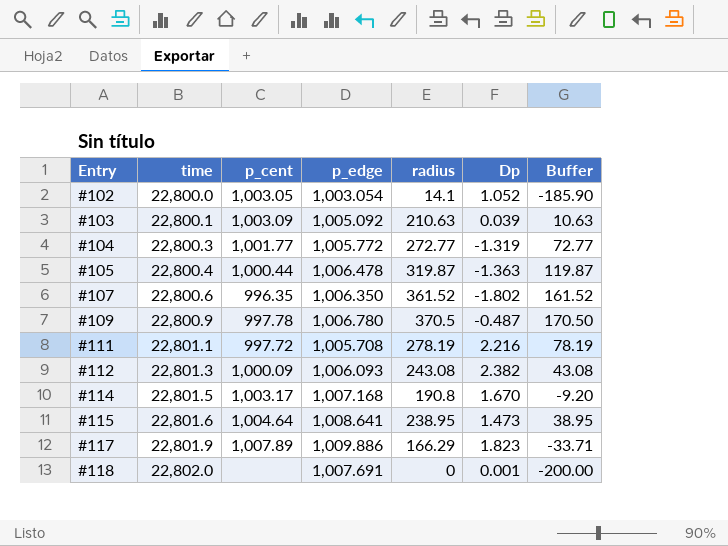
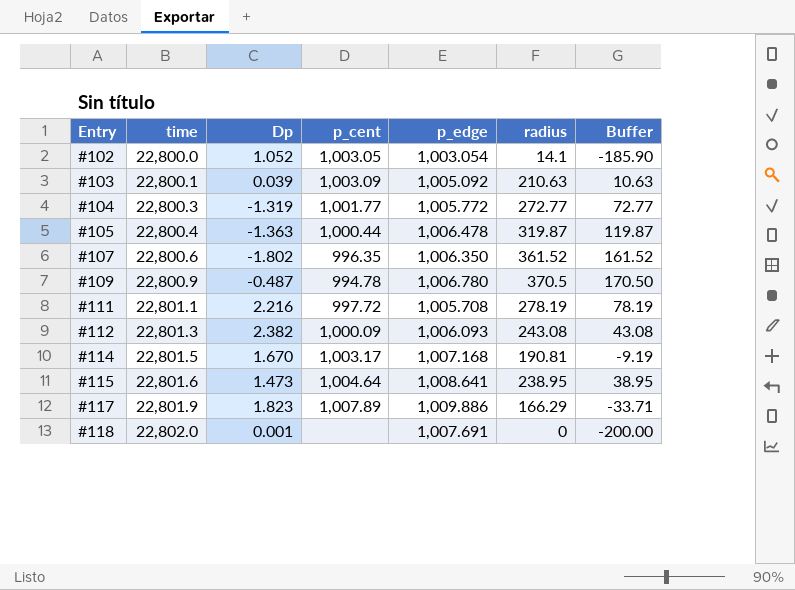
column Dp | position: 6 -> 3
#109 | p_cent: 997.78 -> 994.78
#114 | radius: 190.8 -> 190.81
#114 | Buffer: -9.20 -> -9.19

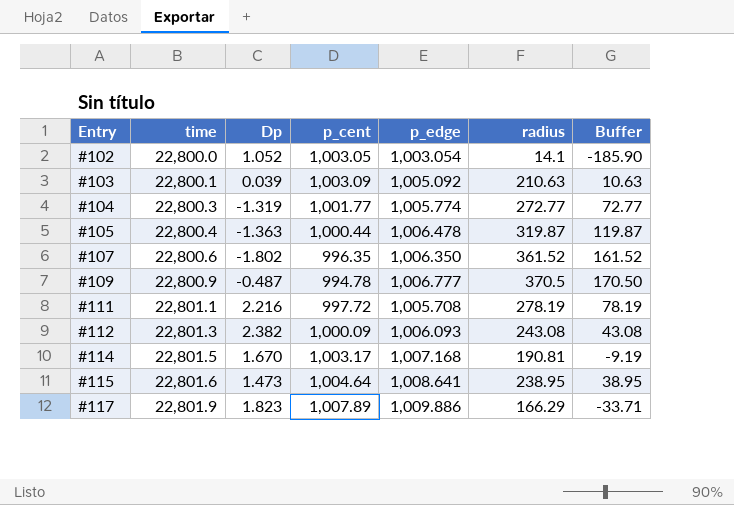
row #118: 22,802.0 | 0.001 | none | 1,007.691 | 0 | -200.00 -> none
#104 | p_edge: 1,005.772 -> 1,005.774
#109 | p_edge: 1,006.780 -> 1,006.777

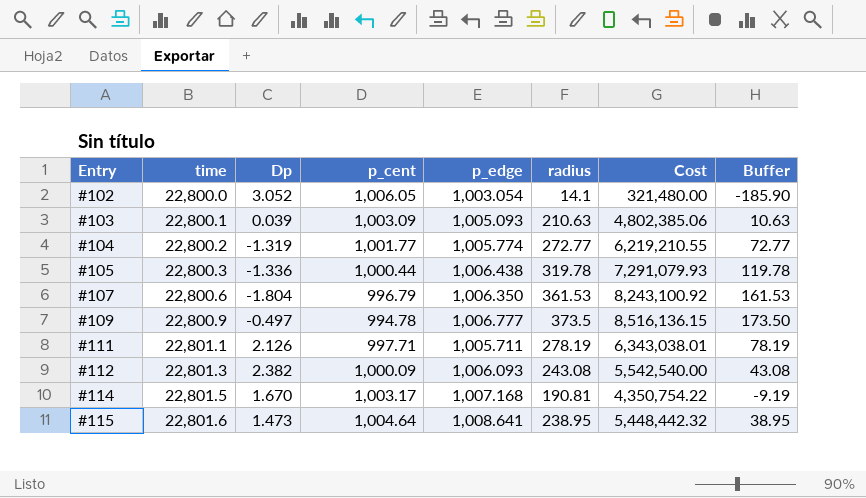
column Cost | formula: none -> [time] * [radius]
row #117: 22,801.9 | 1.823 | 1,007.89 | 1,009.886 | 166.29 | -33.71 -> none
#102 | Dp: 1.052 -> 3.052
#102 | p_cent: 1,003.05 -> 1,006.05
#103 | p_edge: 1,005.092 -> 1,005.093
#104 | time: 22,800.3 -> 22,800.2
#105 | time: 22,800.4 -> 22,800.3
#105 | Dp: -1.363 -> -1.336
#105 | p_edge: 1,006.478 -> 1,006.438
#105 | radius: 319.87 -> 319.78
#105 | Buffer: 119.87 -> 119.78
#107 | Dp: -1.802 -> -1.804
#107 | p_cent: 996.35 -> 996.79
#107 | radius: 361.52 -> 361.53
#107 | Buffer: 161.52 -> 161.53
#109 | Dp: -0.487 -> -0.497
#109 | radius: 370.5 -> 373.5
#109 | Buffer: 170.50 -> 173.50
#111 | Dp: 2.216 -> 2.126
#111 | p_cent: 997.72 -> 997.71
#111 | p_edge: 1,005.708 -> 1,005.711

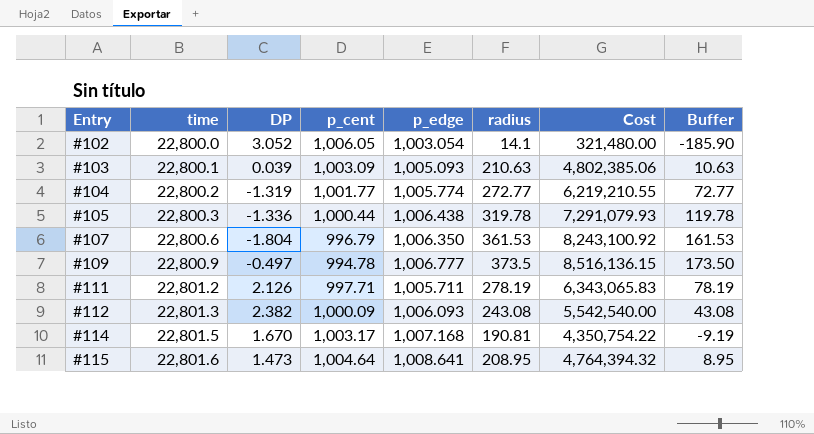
column name: Dp -> DP
#111 | time: 22,801.1 -> 22,801.2
#111 | Cost: 6,343,038.01 -> 6,343,065.83
#115 | radius: 238.95 -> 208.95
#115 | Cost: 5,448,442.32 -> 4,764,394.32
#115 | Buffer: 38.95 -> 8.95

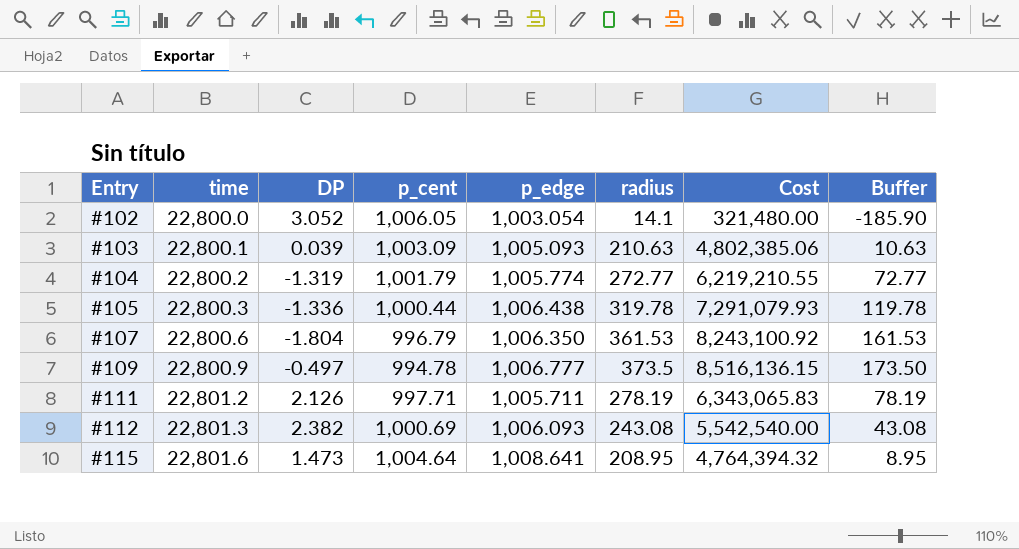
row #114: 22,801.5 | 1.670 | 1,003.17 | 1,007.168 | 190.81 | 4,350,754.22 | -9.19 -> none
#104 | p_cent: 1,001.77 -> 1,001.79
#112 | p_cent: 1,000.09 -> 1,000.69

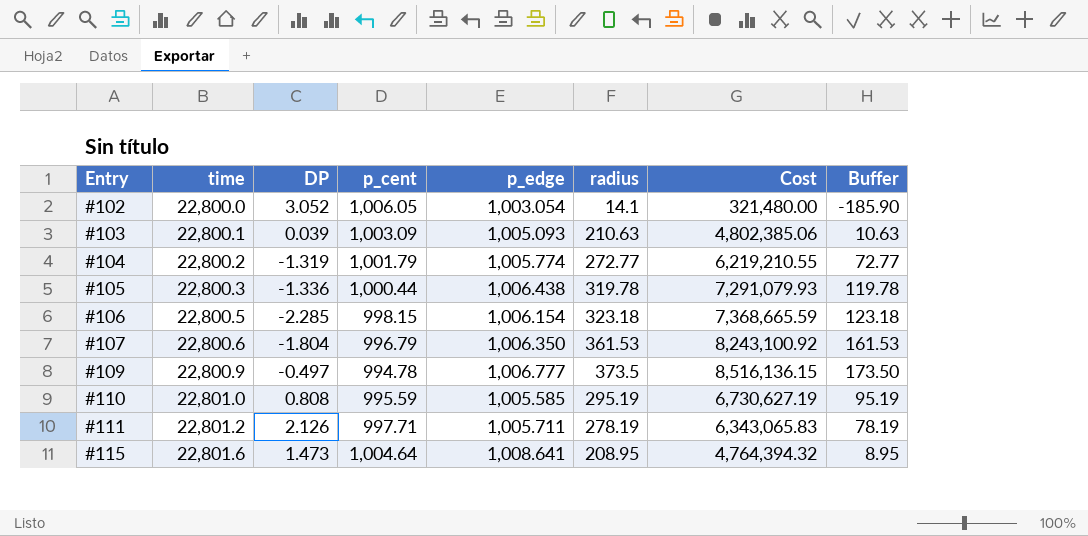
row #112: 22,801.3 | 2.382 | 1,000.69 | 1,006.093 | 243.08 | 5,542,540.00 | 43.08 -> none
row #106: none -> 22,800.5 | -2.285 | 998.15 | 1,006.154 | 323.18 | 7,368,665.59 | 123.18
row #110: none -> 22,801.0 | 0.808 | 995.59 | 1,005.585 | 295.19 | 6,730,627.19 | 95.19

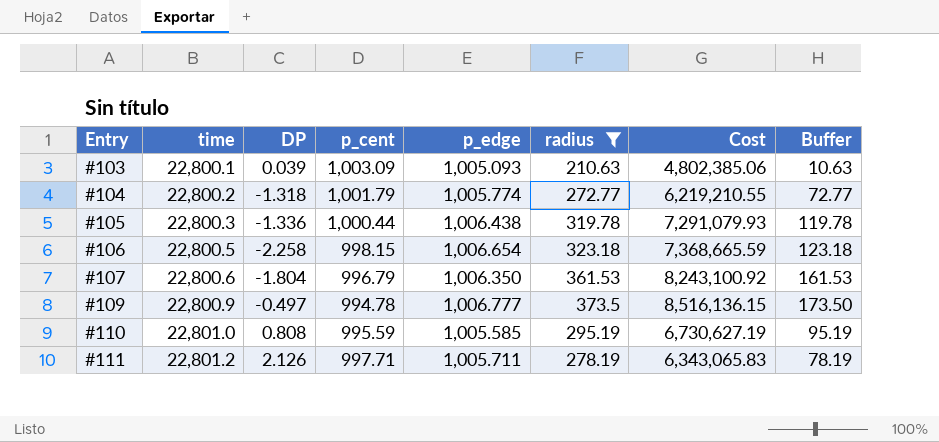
filter: none -> radius >= 210.63
#104 | DP: -1.319 -> -1.318
#106 | DP: -2.285 -> -2.258
#106 | p_edge: 1,006.154 -> 1,006.654

